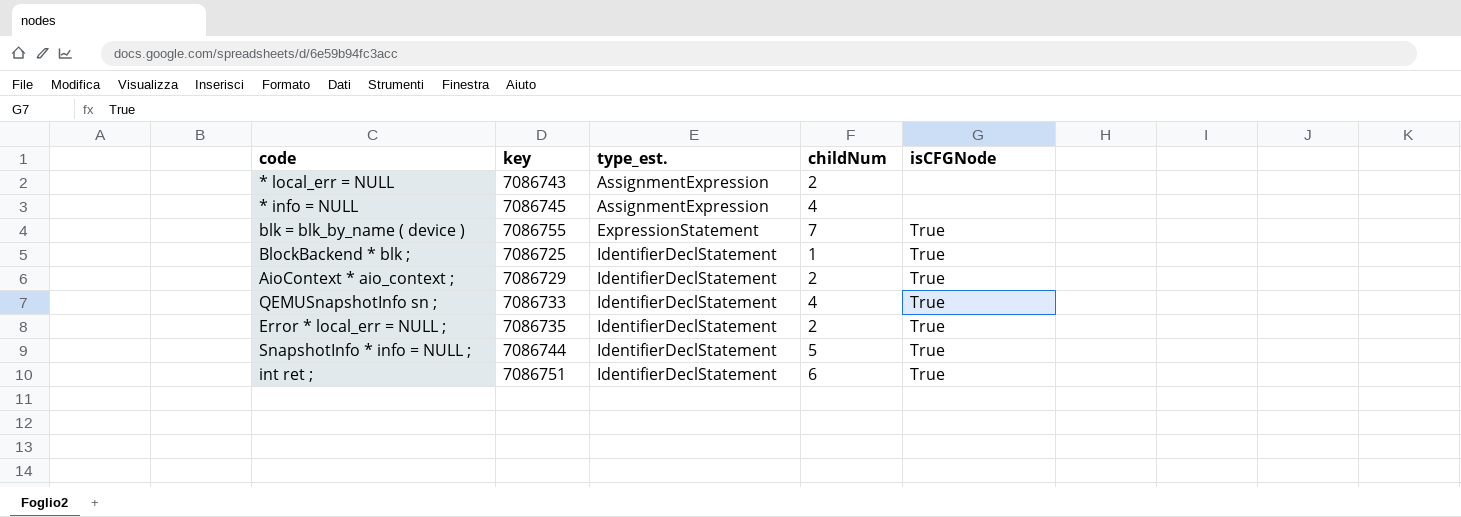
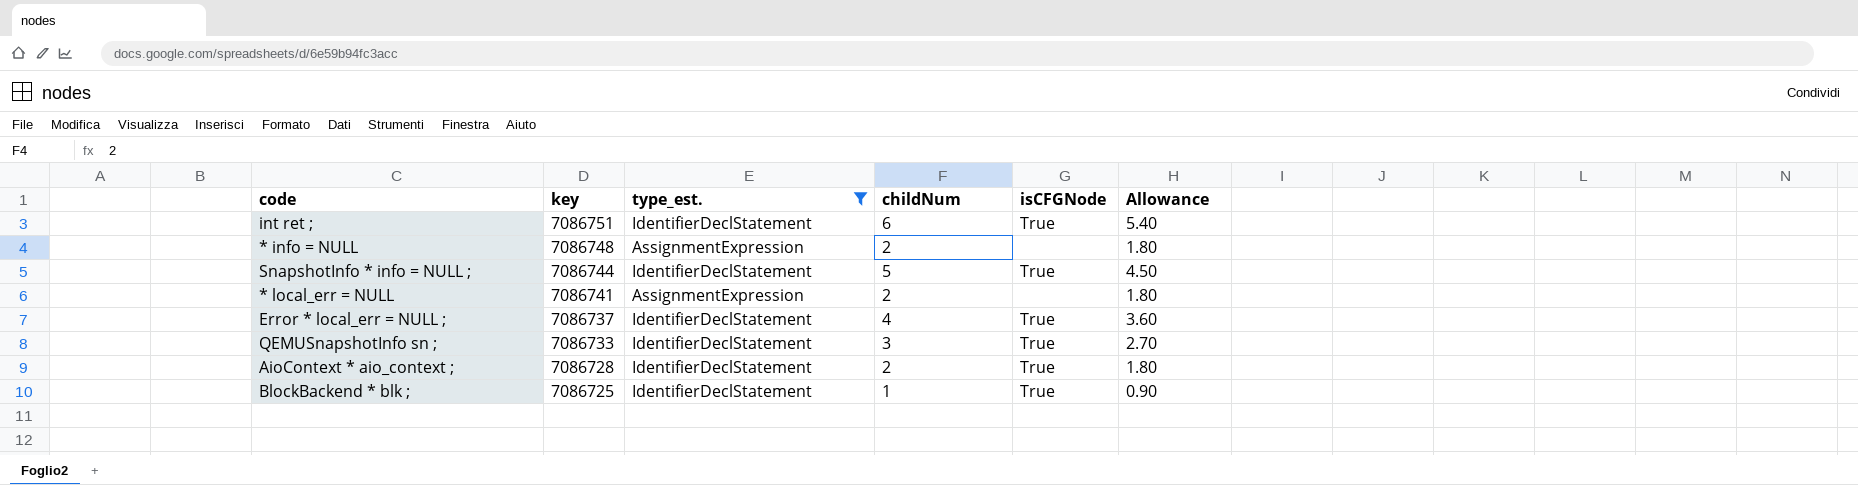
filter: none -> type_est. != ExpressionStatement
row order: type_est. ascending -> key descending
column Allowance | formula: none -> [childNum] * 0.9
* info = NULL | key: 7086745 -> 7086748
* info = NULL | childNum: 4 -> 2
* local_err = NULL | key: 7086743 -> 7086741
Error * local_err = NULL ; | key: 7086735 -> 7086737
Error * local_err = NULL ; | childNum: 2 -> 4
QEMUSnapshotInfo sn ; | childNum: 4 -> 3
AioContext * aio_context ; | key: 7086729 -> 7086728

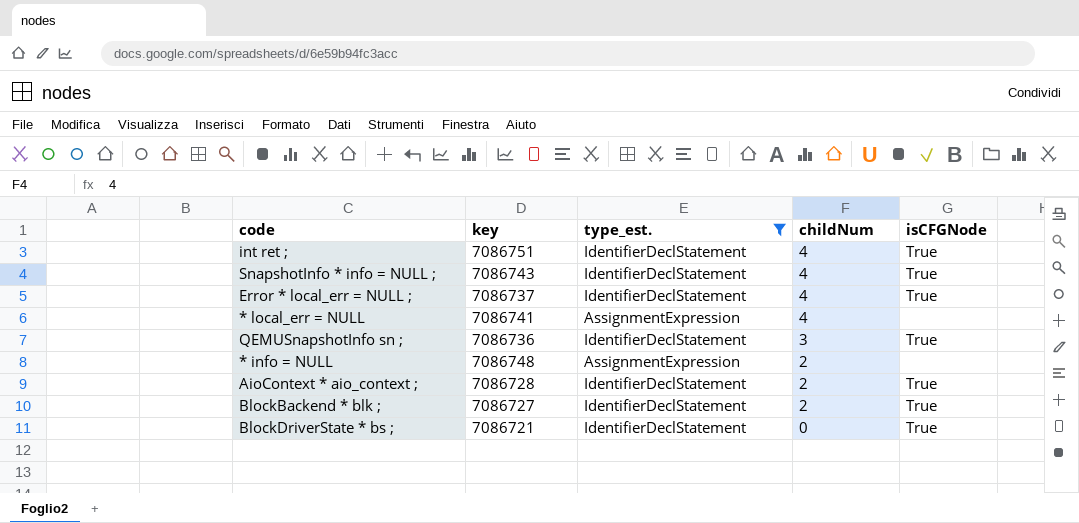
row order: key descending -> childNum descending
column Allowance | formula: [childNum] * 0.9 -> none
int ret ; | childNum: 6 -> 4
SnapshotInfo * info = NULL ; | key: 7086744 -> 7086743
SnapshotInfo * info = NULL ; | childNum: 5 -> 4
* local_err = NULL | childNum: 2 -> 4
QEMUSnapshotInfo sn ; | key: 7086733 -> 7086736
BlockBackend * blk ; | key: 7086725 -> 7086727
BlockBackend * blk ; | childNum: 1 -> 2
row BlockDriverState * bs ;: none -> 7086721 | IdentifierDeclStatement | 0 | True

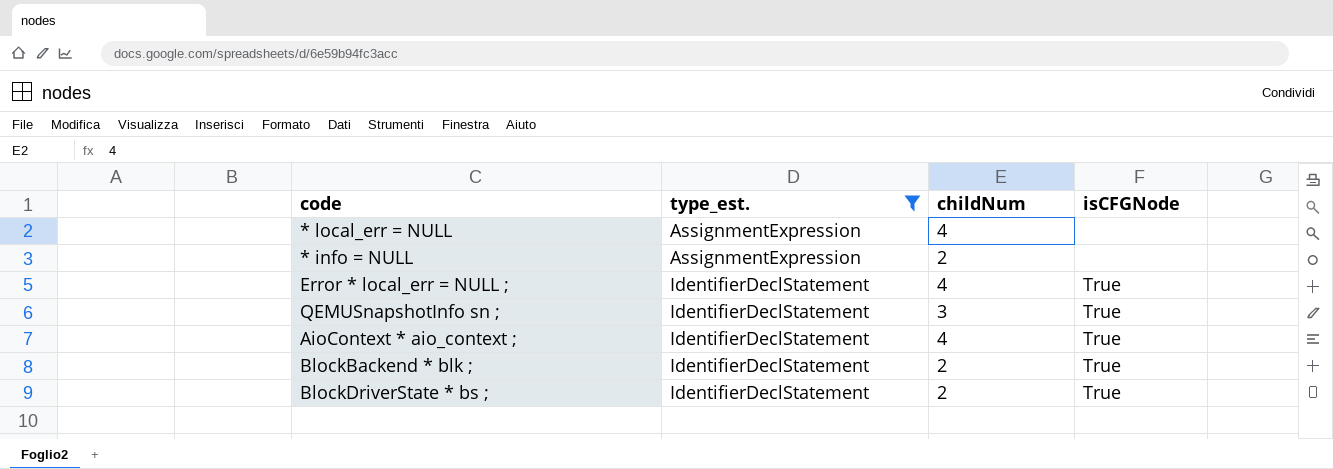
row order: childNum descending -> type_est. ascending
column key | position: 2 -> none
row int ret ;: 7086751 | IdentifierDeclStatement | 4 | True -> none
row SnapshotInfo * info = NULL ;: 7086743 | IdentifierDeclStatement | 4 | True -> none
AioContext * aio_context ; | childNum: 2 -> 4
BlockDriverState * bs ; | childNum: 0 -> 2

